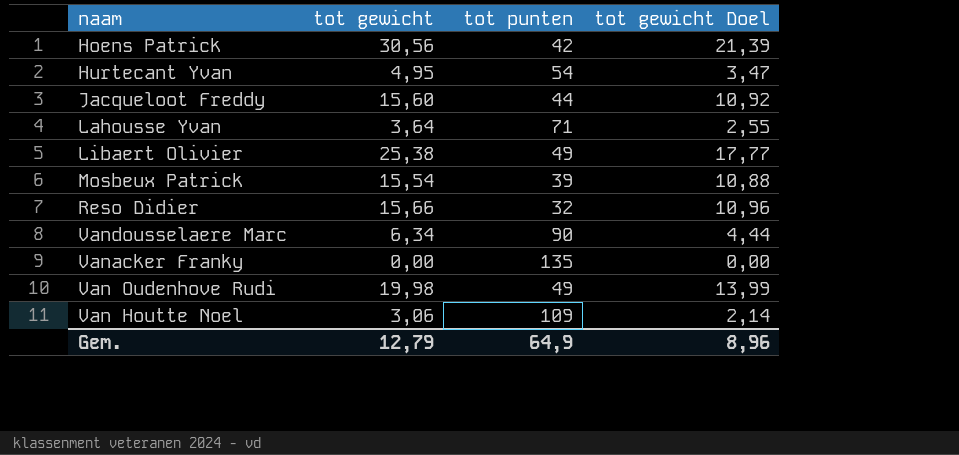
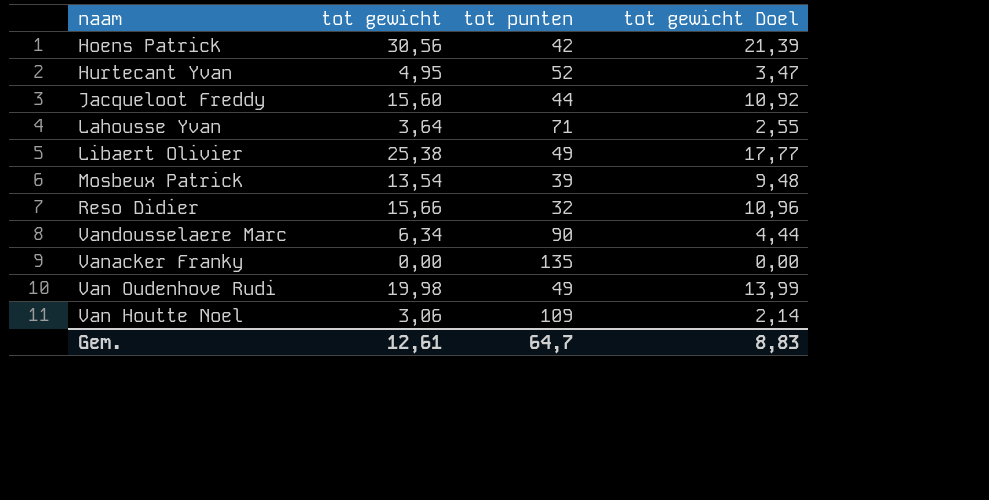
Hurtecant Yvan | tot punten: 54 -> 52
Mosbeux Patrick | tot gewicht: 15,54 -> 13,54
Mosbeux Patrick | tot gewicht Doel: 10,88 -> 9,48
Gem. | tot gewicht: 12,79 -> 12,61
Gem. | tot punten: 64,9 -> 64,7
Gem. | tot gewicht Doel: 8,96 -> 8,83

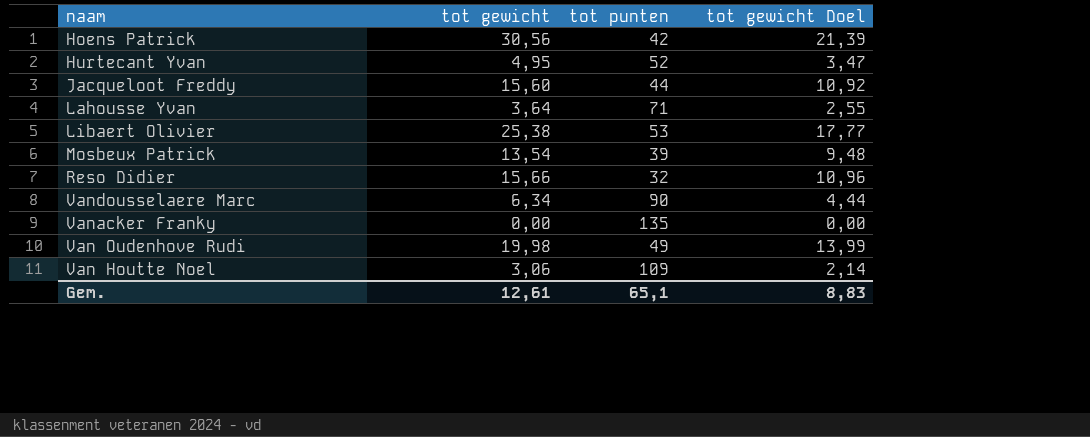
Libaert Olivier | tot punten: 49 -> 53
Gem. | tot punten: 64,7 -> 65,1

